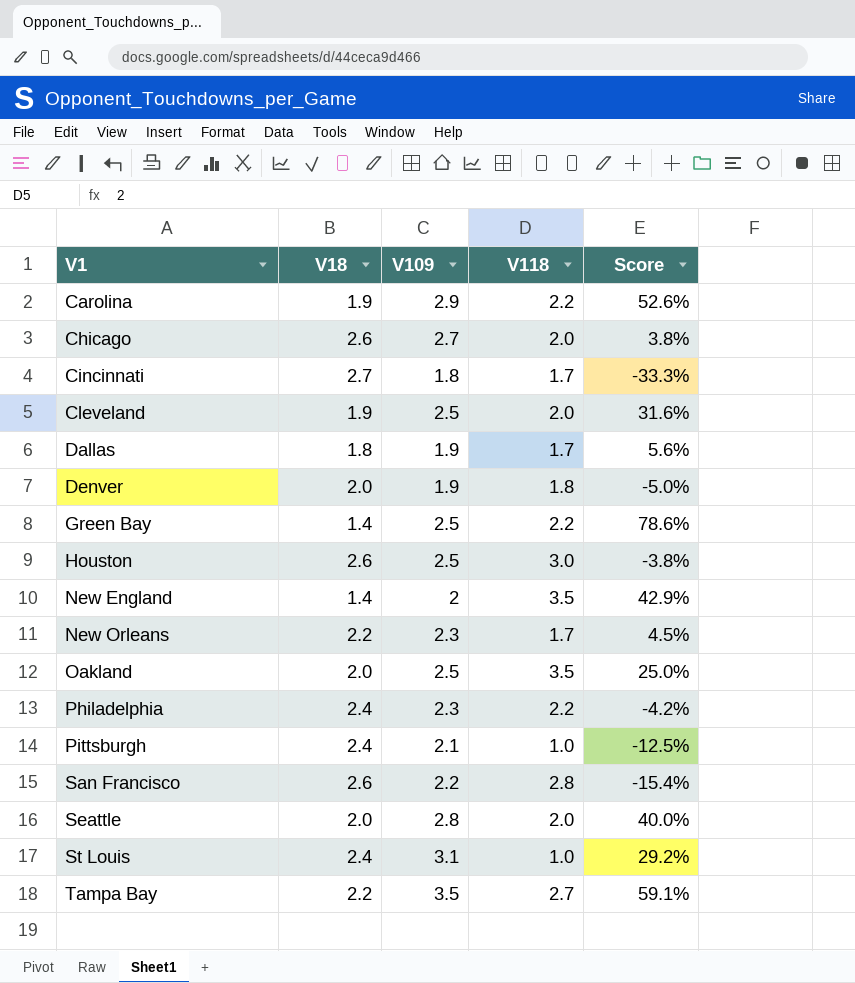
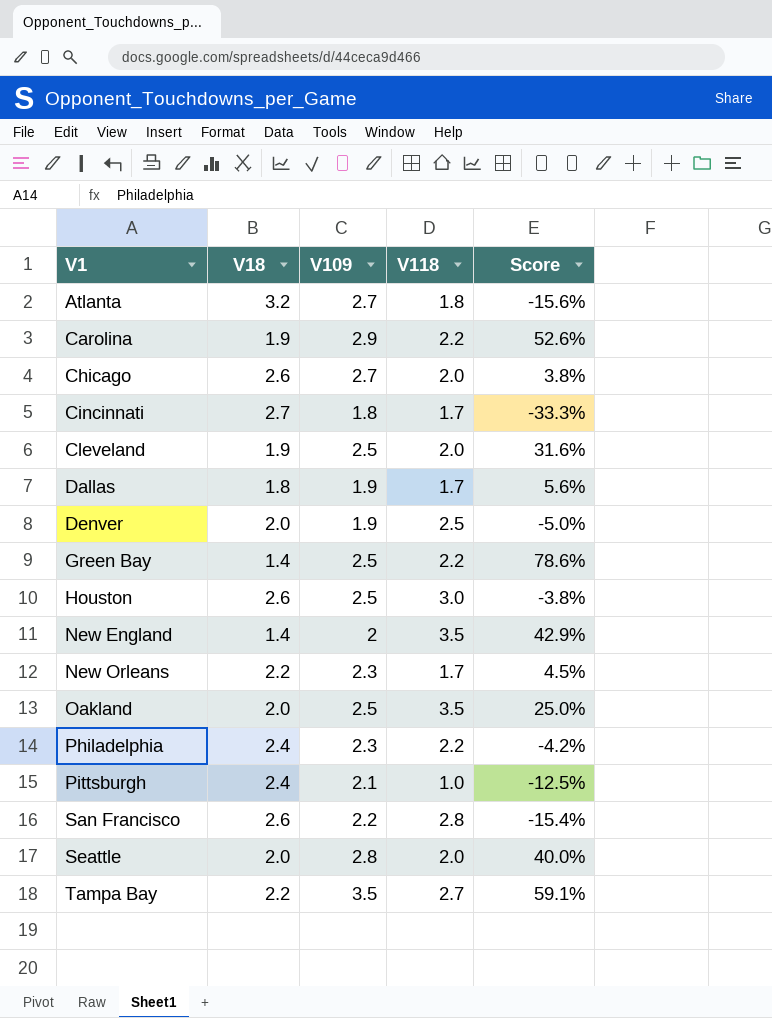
row St Louis: 2.4 | 3.1 | 1.0 | 29.2% -> none
row Atlanta: none -> 3.2 | 2.7 | 1.8 | -15.6%
Denver | V118: 1.8 -> 2.5

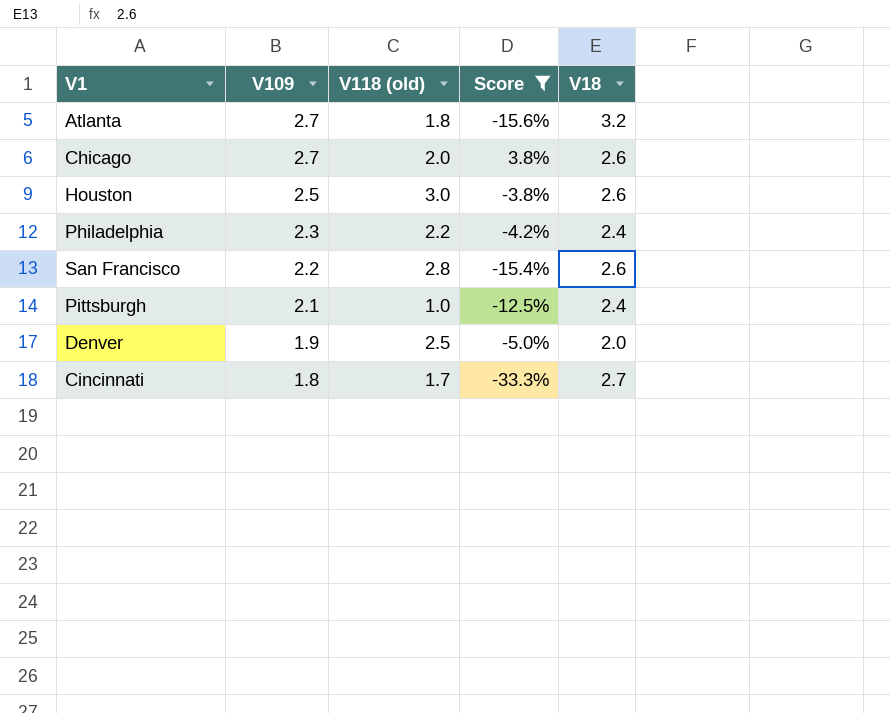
filter: none -> Score <= 3.8%
row order: V1 ascending -> V109 descending
column name: V118 -> V118 (old)
column V18 | position: 2 -> 5

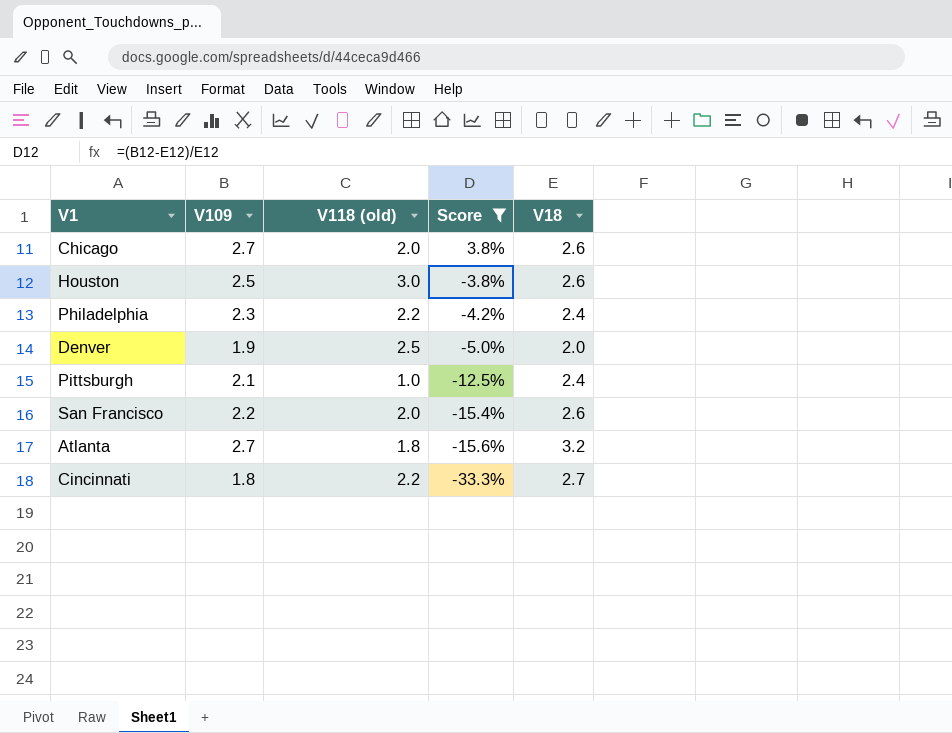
row order: V109 descending -> Score descending
San Francisco | V118 (old): 2.8 -> 2.0
Cincinnati | V118 (old): 1.7 -> 2.2

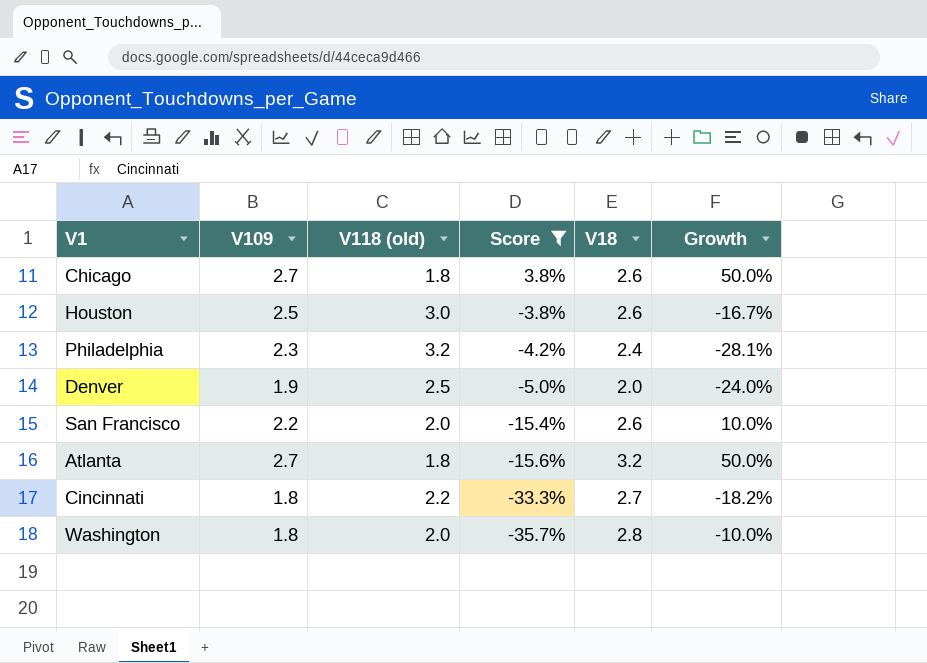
column Growth | formula: none -> ([V109] - [V118 (old)]) / [V118 (old)]
row Pittsburgh: 2.1 | 1.0 | -12.5% | 2.4 -> none
Chicago | V118 (old): 2.0 -> 1.8
Philadelphia | V118 (old): 2.2 -> 3.2
row Washington: none -> 1.8 | 2.0 | -35.7% | 2.8 | -10.0%

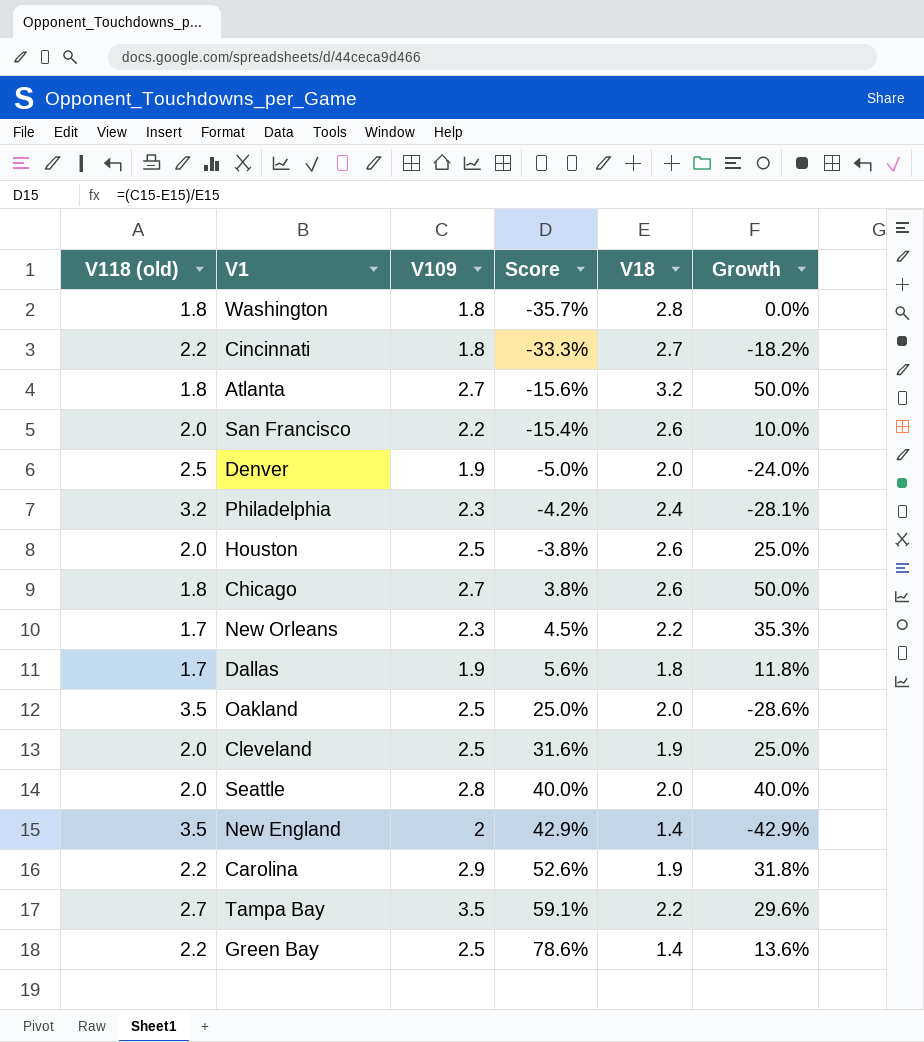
filter: Score <= 3.8% -> none
row order: Score descending -> Score ascending
column V118 (old) | position: 3 -> 1
Washington | V118 (old): 2.0 -> 1.8
Washington | Growth: -10.0% -> 0.0%
Houston | V118 (old): 3.0 -> 2.0
Houston | Growth: -16.7% -> 25.0%

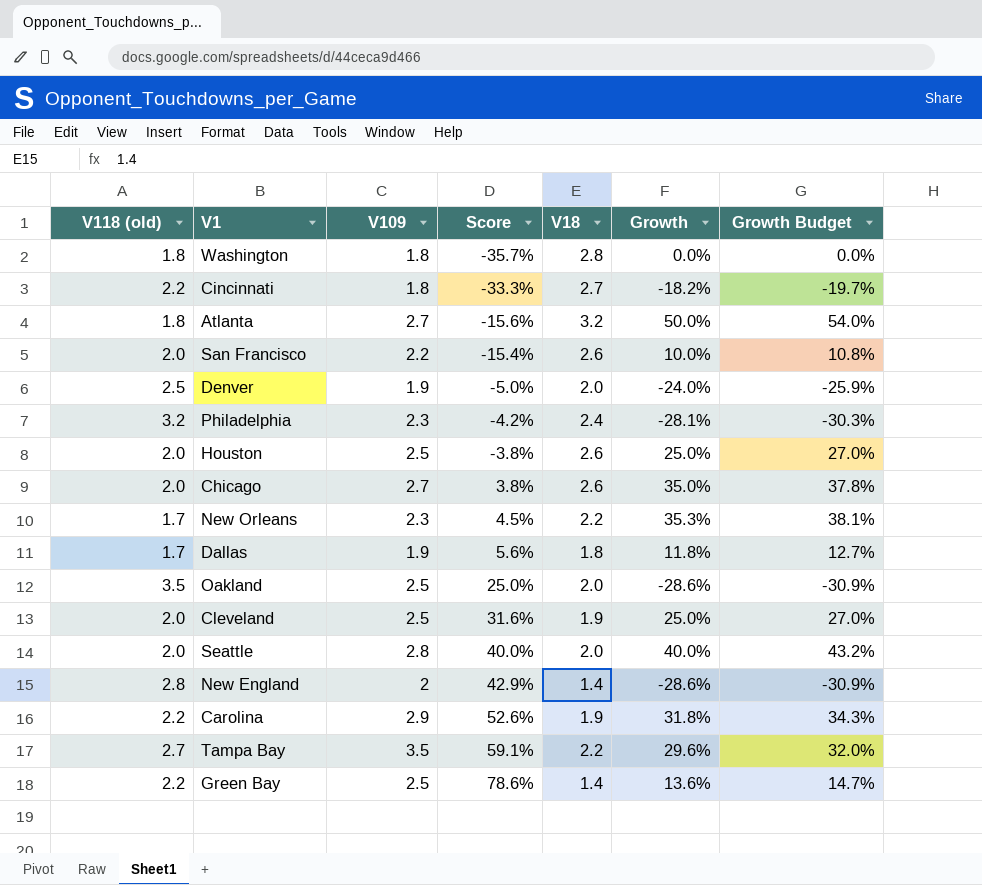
column Growth Budget | formula: none -> [Growth] * 1.08
Chicago | V118 (old): 1.8 -> 2.0
Chicago | Growth: 50.0% -> 35.0%
New England | V118 (old): 3.5 -> 2.8
New England | Growth: -42.9% -> -28.6%

